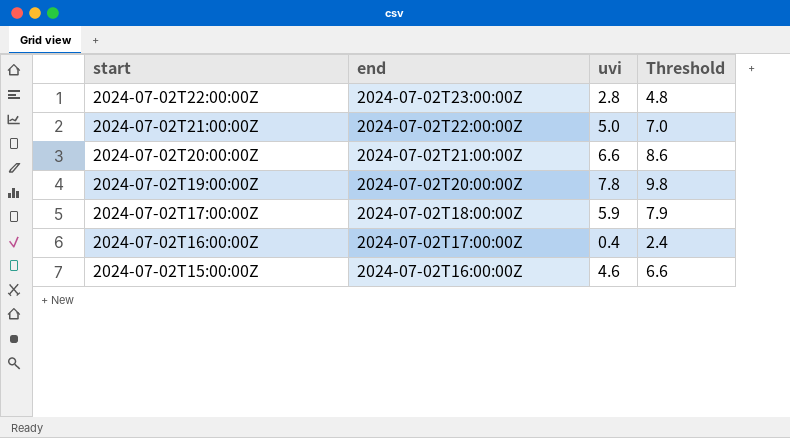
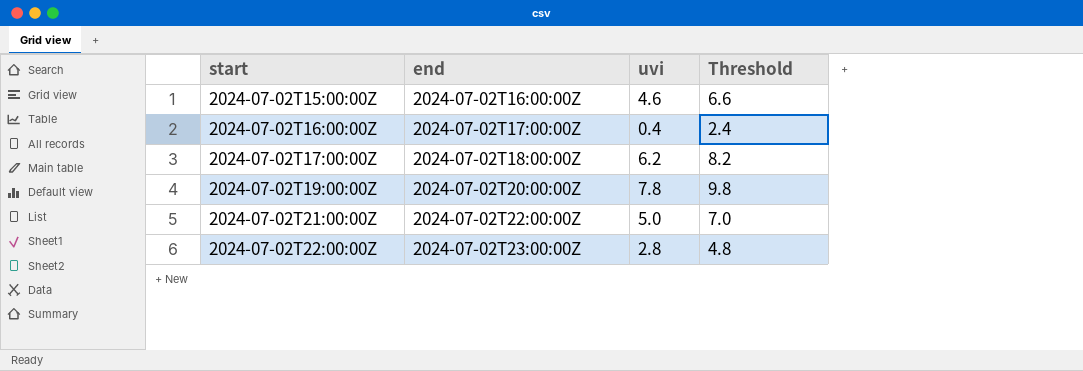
row order: start descending -> start ascending
row 2024-07-02T20:00:00Z: 2024-07-02T21:00:00Z | 6.6 | 8.6 -> none
2024-07-02T17:00:00Z | uvi: 5.9 -> 6.2
2024-07-02T17:00:00Z | Threshold: 7.9 -> 8.2

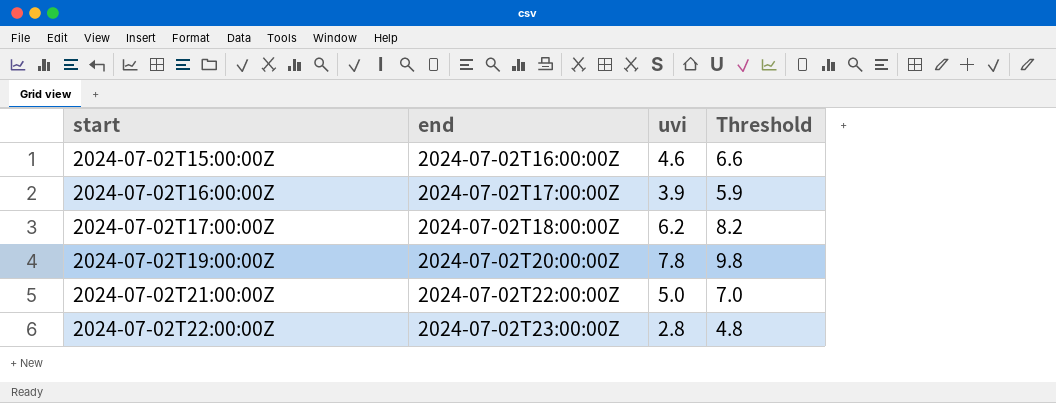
2024-07-02T16:00:00Z | uvi: 0.4 -> 3.9
2024-07-02T16:00:00Z | Threshold: 2.4 -> 5.9

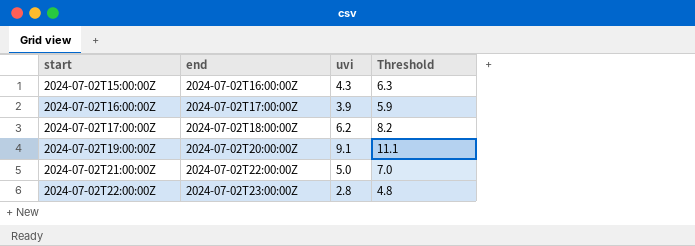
2024-07-02T15:00:00Z | uvi: 4.6 -> 4.3
2024-07-02T15:00:00Z | Threshold: 6.6 -> 6.3
2024-07-02T19:00:00Z | uvi: 7.8 -> 9.1
2024-07-02T19:00:00Z | Threshold: 9.8 -> 11.1

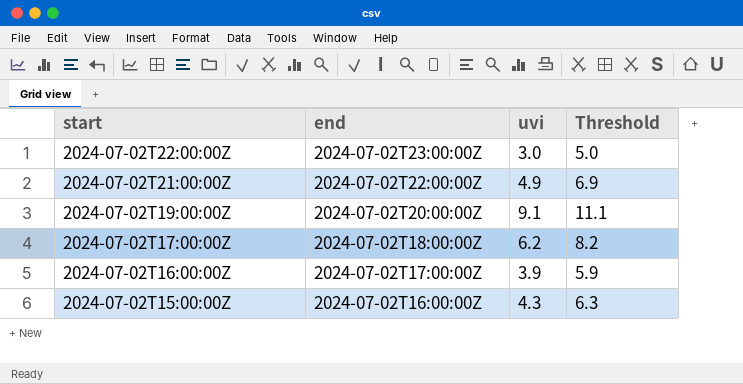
row order: start ascending -> start descending
2024-07-02T22:00:00Z | uvi: 2.8 -> 3.0
2024-07-02T22:00:00Z | Threshold: 4.8 -> 5.0
2024-07-02T21:00:00Z | uvi: 5.0 -> 4.9
2024-07-02T21:00:00Z | Threshold: 7.0 -> 6.9

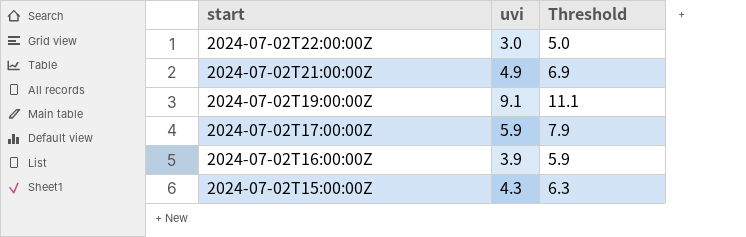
column end | position: 2 -> none
2024-07-02T17:00:00Z | uvi: 6.2 -> 5.9
2024-07-02T17:00:00Z | Threshold: 8.2 -> 7.9

